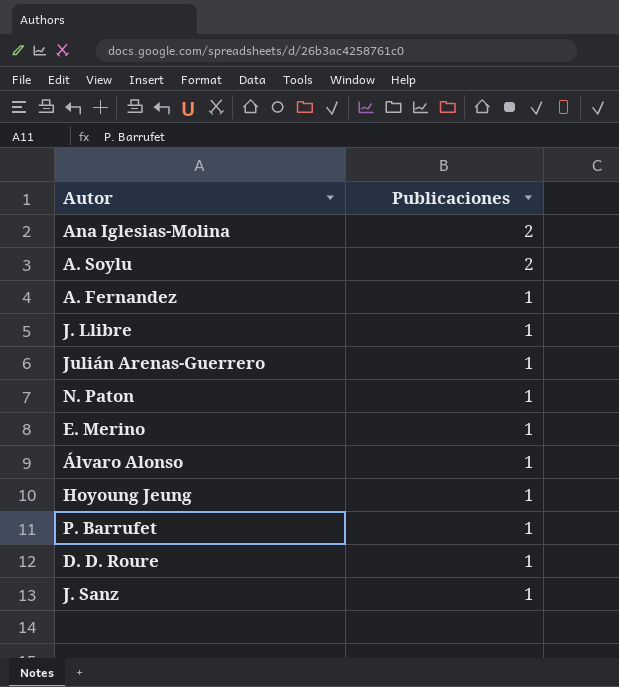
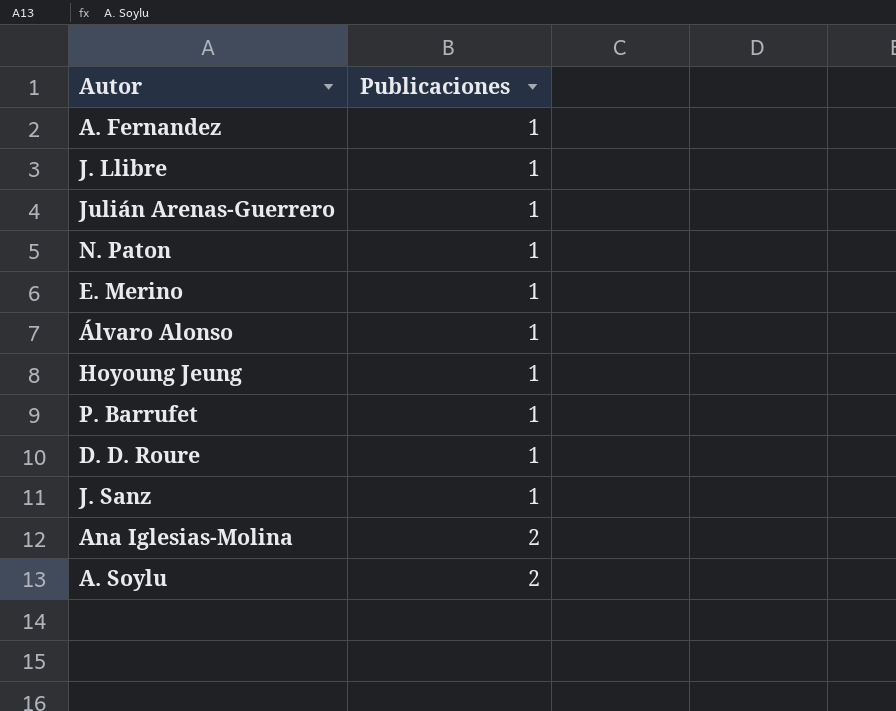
row order: Publicaciones descending -> Publicaciones ascending

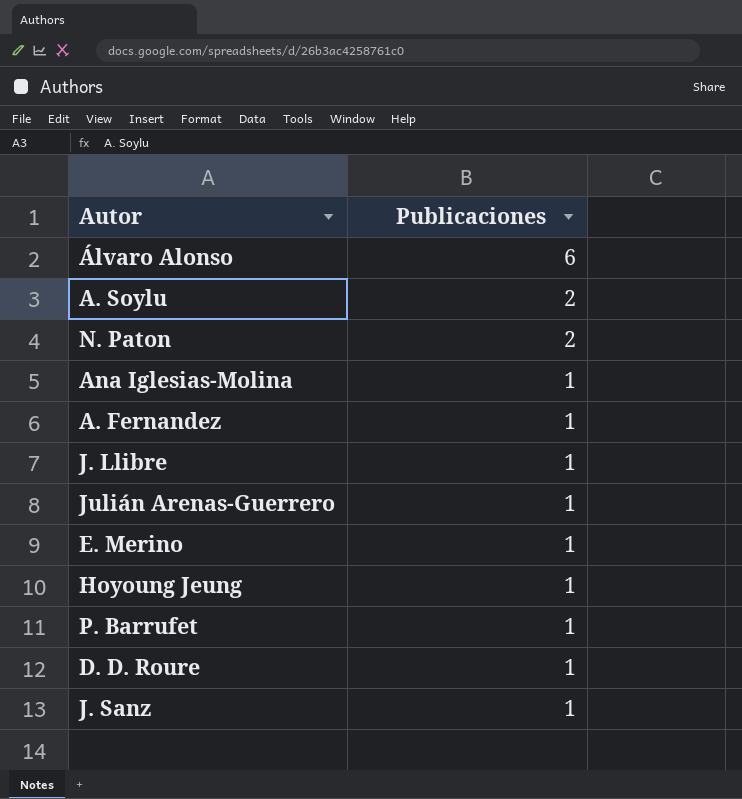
row order: Publicaciones ascending -> Publicaciones descending
Álvaro Alonso | Publicaciones: 1 -> 6
N. Paton | Publicaciones: 1 -> 2
Ana Iglesias-Molina | Publicaciones: 2 -> 1

